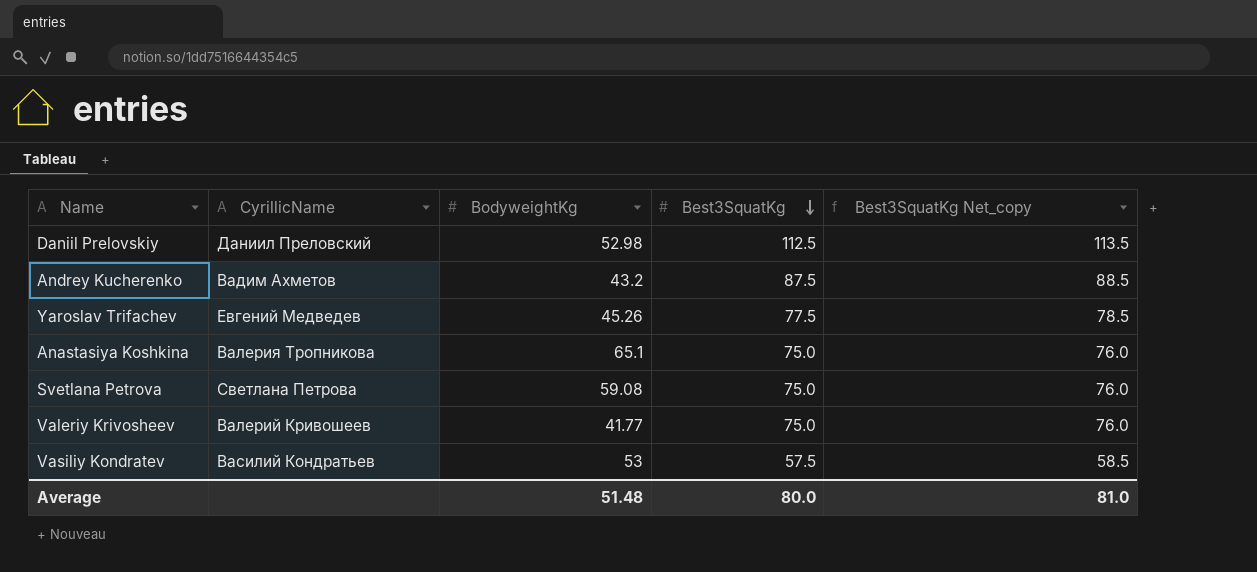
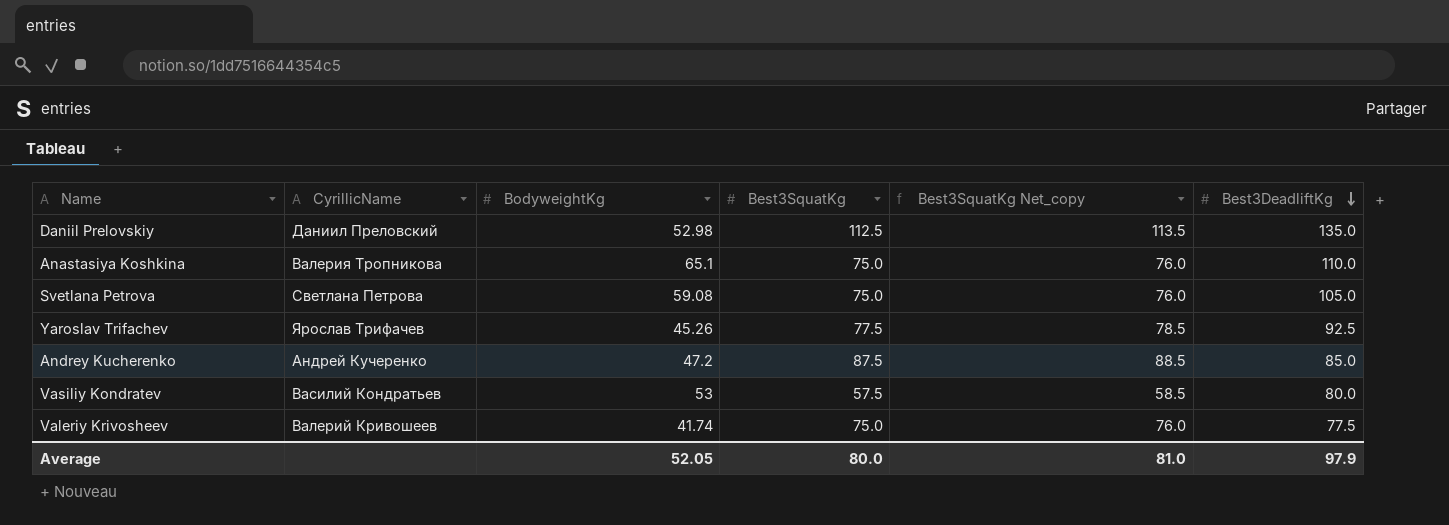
row order: Best3SquatKg descending -> Best3DeadliftKg descending
column Best3DeadliftKg | position: none -> 6
Yaroslav Trifachev | CyrillicName: Евгений Медведев -> Ярослав Трифачев
Andrey Kucherenko | CyrillicName: Вадим Ахметов -> Андрей Кучеренко
Andrey Kucherenko | BodyweightKg: 43.2 -> 47.2
Valeriy Krivosheev | BodyweightKg: 41.77 -> 41.74
Average | BodyweightKg: 51.48 -> 52.05

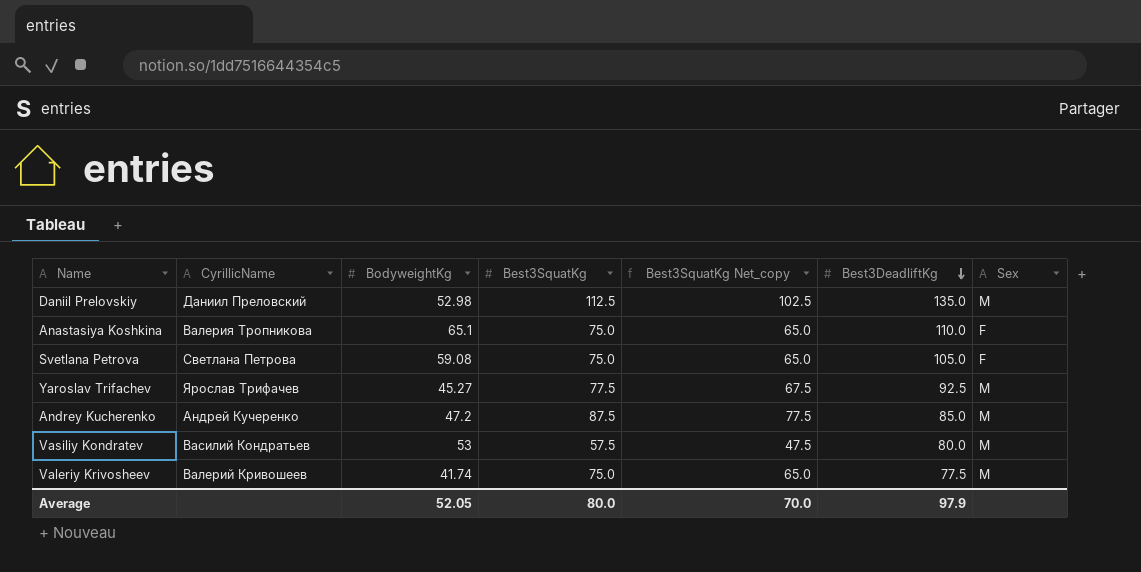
column Best3SquatKg Net_copy | formula: [Best3SquatKg] + 1 -> [Best3SquatKg] - 10
column Sex | position: none -> 7
Yaroslav Trifachev | BodyweightKg: 45.26 -> 45.27
Average | Best3SquatKg Net_copy: 81.0 -> 70.0

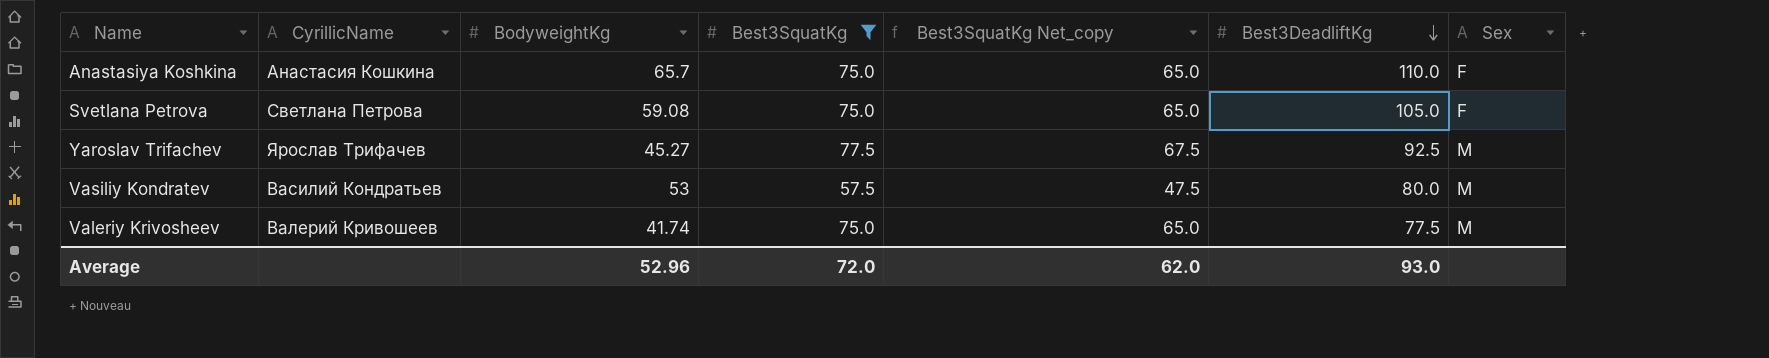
filter: none -> Best3SquatKg <= 77.5
Anastasiya Koshkina | CyrillicName: Валерия Тропникова -> Анастасия Кошкина
Anastasiya Koshkina | BodyweightKg: 65.1 -> 65.7
Average | BodyweightKg: 52.05 -> 52.96
Average | Best3SquatKg: 80.0 -> 72.0
Average | Best3SquatKg Net_copy: 70.0 -> 62.0
Average | Best3DeadliftKg: 97.9 -> 93.0

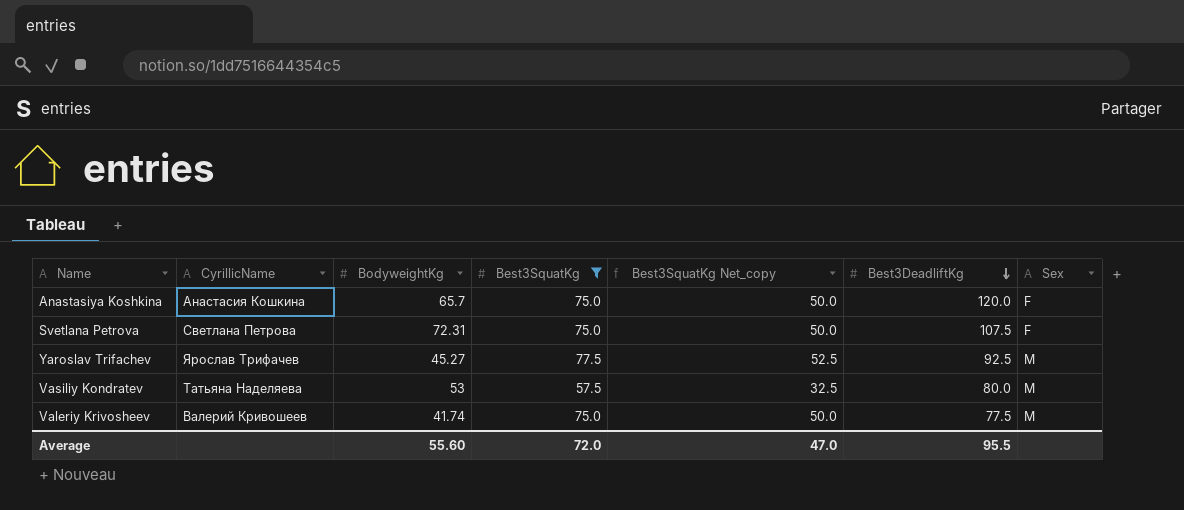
column Best3SquatKg Net_copy | formula: [Best3SquatKg] - 10 -> [Best3SquatKg] - 25
Anastasiya Koshkina | Best3DeadliftKg: 110.0 -> 120.0
Svetlana Petrova | BodyweightKg: 59.08 -> 72.31
Svetlana Petrova | Best3DeadliftKg: 105.0 -> 107.5
Vasiliy Kondratev | CyrillicName: Василий Кондратьев -> Татьяна Наделяева
Average | BodyweightKg: 52.96 -> 55.60
Average | Best3SquatKg Net_copy: 62.0 -> 47.0
Average | Best3DeadliftKg: 93.0 -> 95.5

